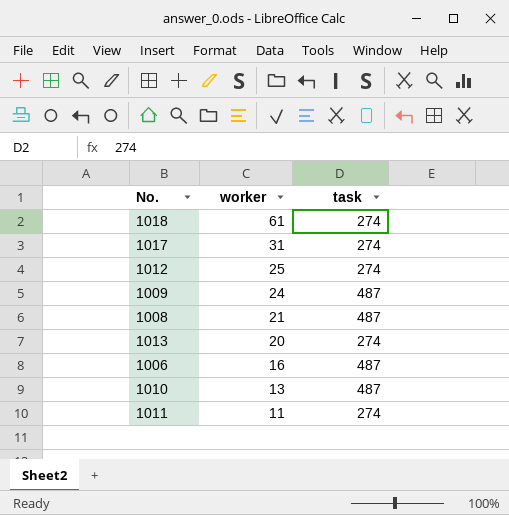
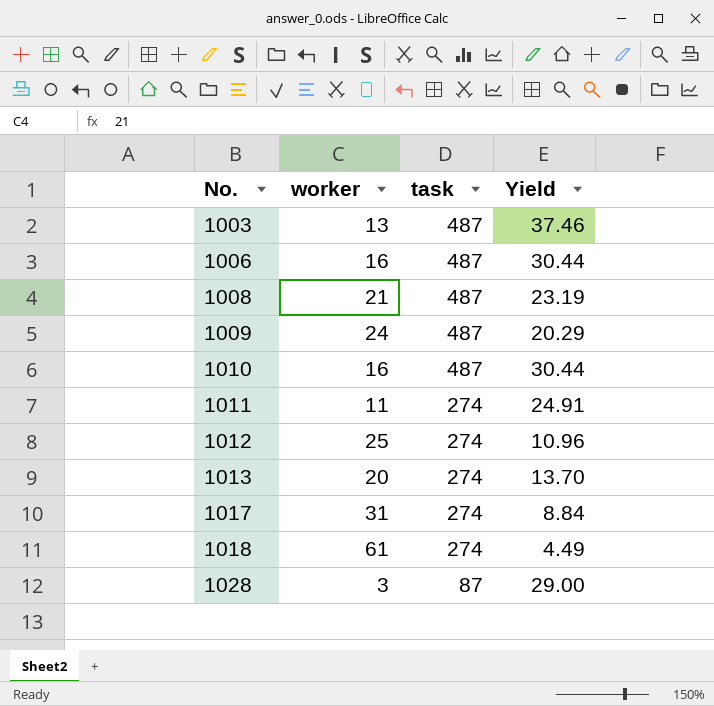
row order: worker descending -> No. ascending
column Yield | formula: none -> [task] / [worker]
row 1003: none -> 13 | 487 | 37.46
1010 | worker: 13 -> 16
row 1028: none -> 3 | 87 | 29.00

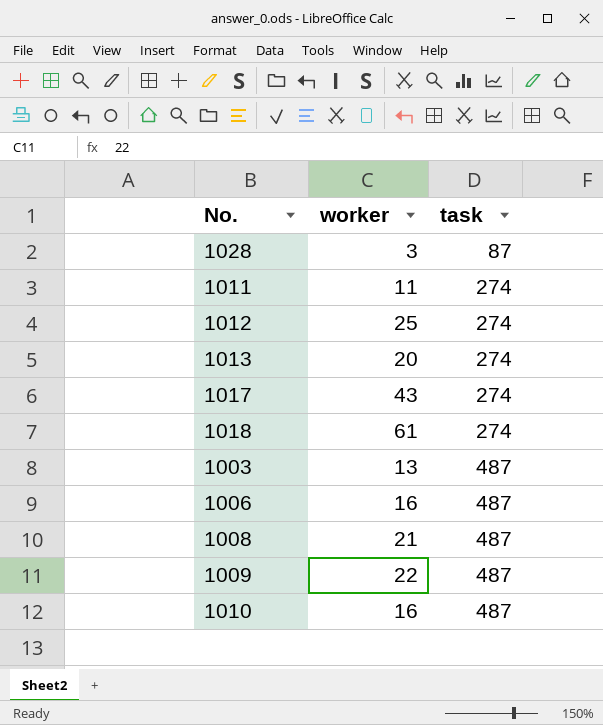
row order: No. ascending -> task ascending
column Yield | formula: [task] / [worker] -> none
1017 | worker: 31 -> 43
1009 | worker: 24 -> 22

